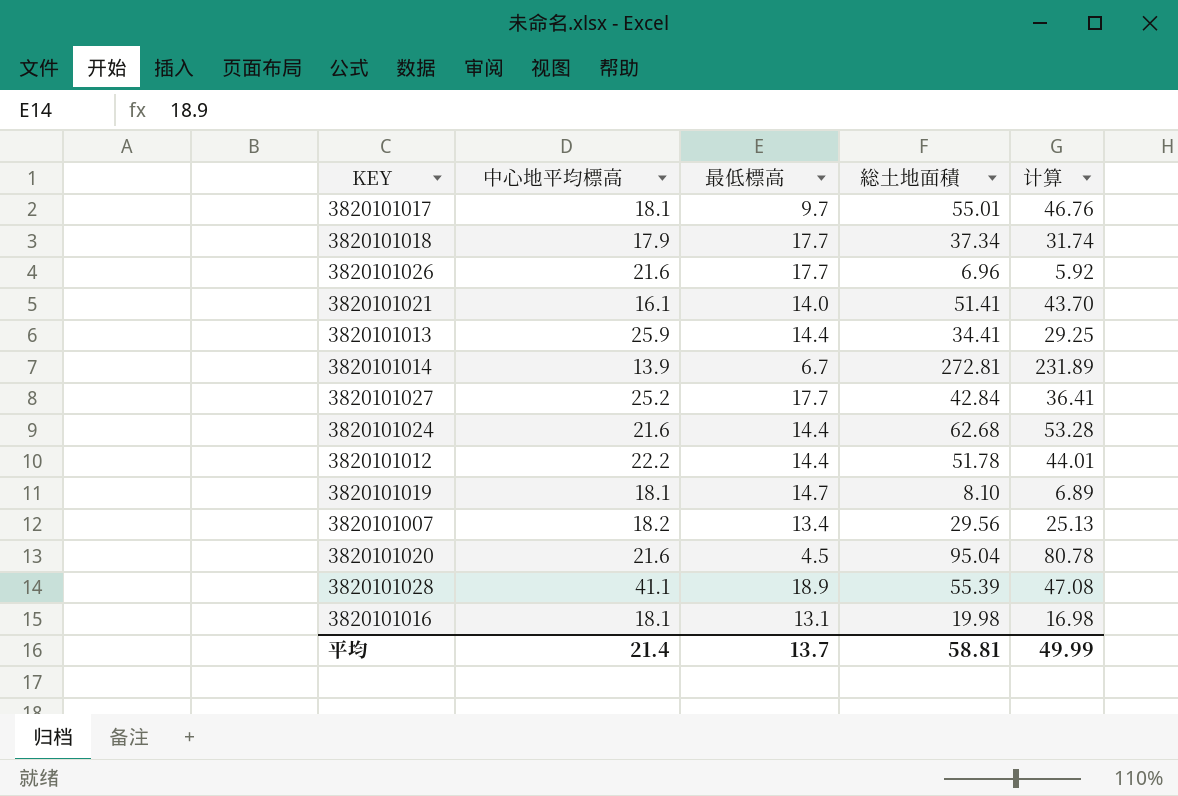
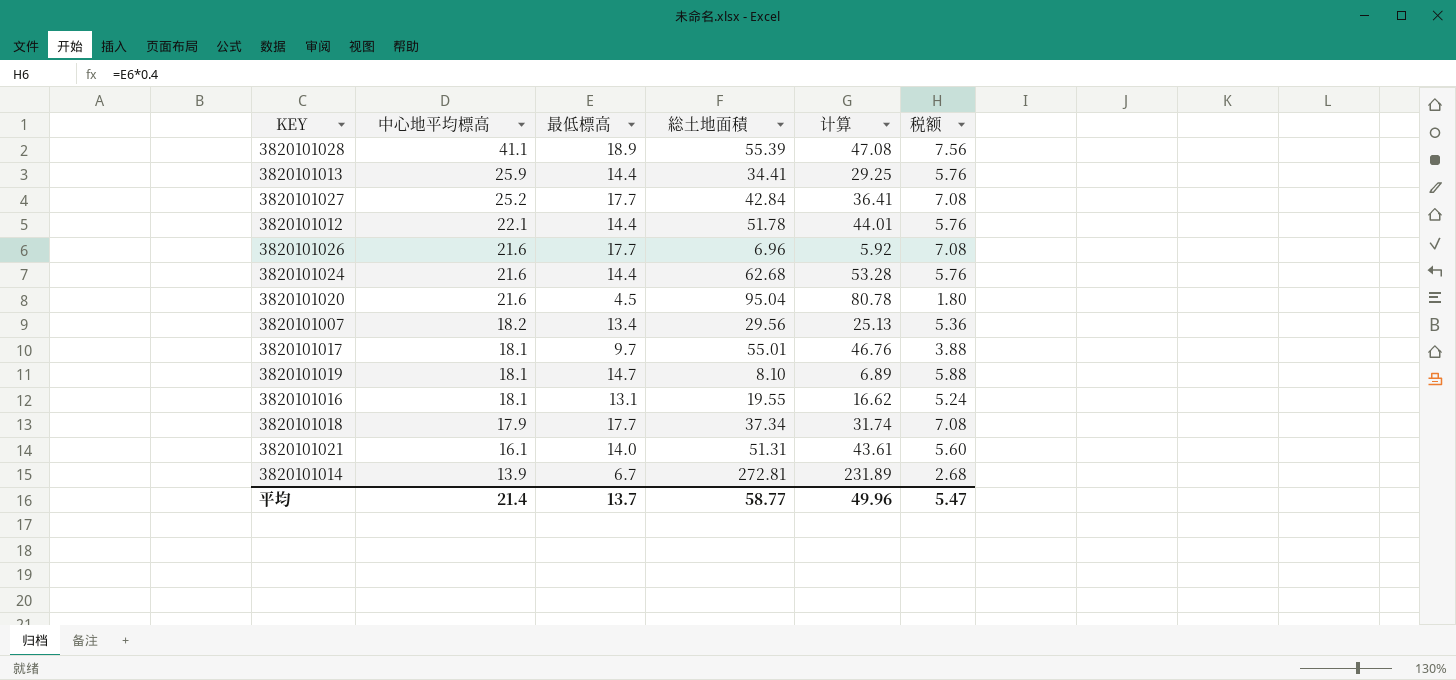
row order: none -> 中心地平均標高 descending
column 税额 | formula: none -> [最低標高] * 0.4
3820101012 | 中心地平均標高: 22.2 -> 22.1
3820101016 | 総土地面積: 19.98 -> 19.55
3820101016 | 计算: 16.98 -> 16.62
3820101021 | 総土地面積: 51.41 -> 51.31
3820101021 | 计算: 43.70 -> 43.61
平均 | 総土地面積: 58.81 -> 58.77
平均 | 计算: 49.99 -> 49.96

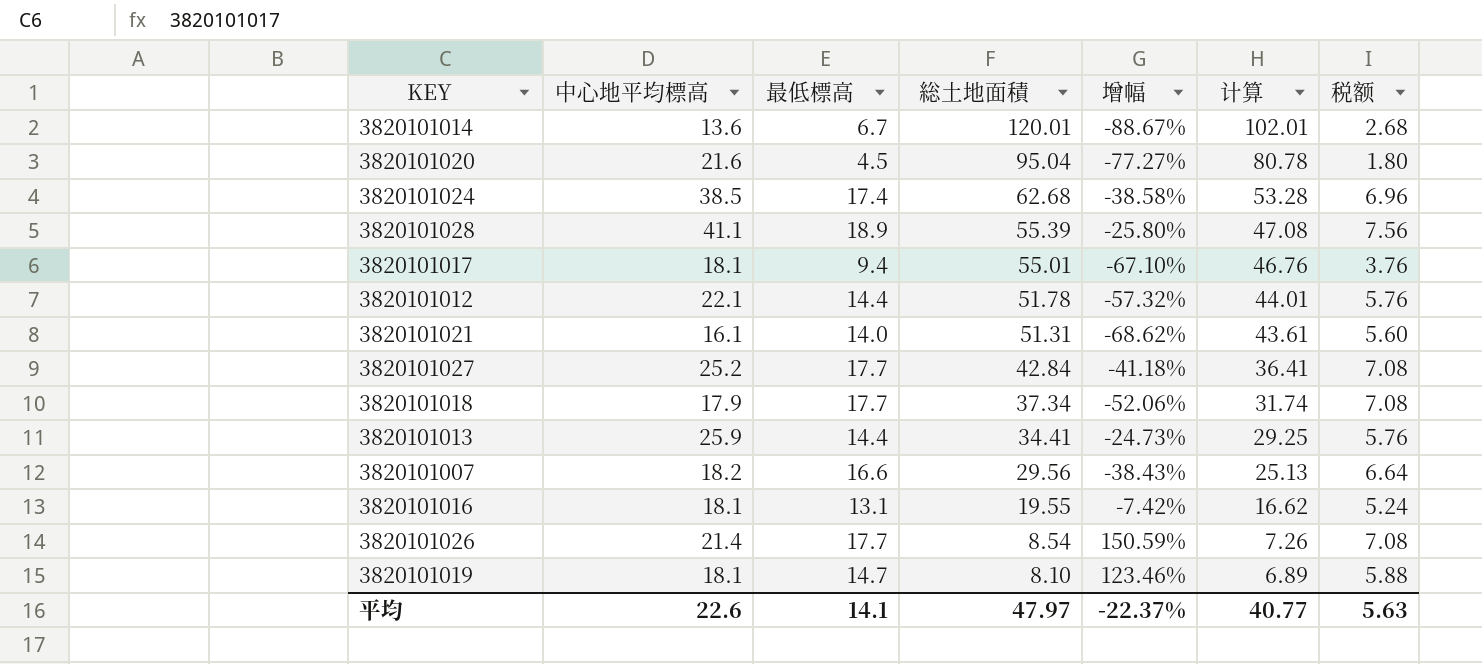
row order: 中心地平均標高 descending -> 総土地面積 descending
column 增幅 | formula: none -> ([中心地平均標高] - [総土地面積]) / [総土地面積]
3820101014 | 中心地平均標高: 13.9 -> 13.6
3820101014 | 総土地面積: 272.81 -> 120.01
3820101014 | 计算: 231.89 -> 102.01
3820101024 | 中心地平均標高: 21.6 -> 38.5
3820101024 | 最低標高: 14.4 -> 17.4
3820101024 | 税额: 5.76 -> 6.96
3820101017 | 最低標高: 9.7 -> 9.4
3820101017 | 税额: 3.88 -> 3.76
3820101007 | 最低標高: 13.4 -> 16.6
3820101007 | 税额: 5.36 -> 6.64
3820101026 | 中心地平均標高: 21.6 -> 21.4
3820101026 | 総土地面積: 6.96 -> 8.54
3820101026 | 计算: 5.92 -> 7.26
平均 | 中心地平均標高: 21.4 -> 22.6
平均 | 最低標高: 13.7 -> 14.1
平均 | 総土地面積: 58.77 -> 47.97
平均 | 计算: 49.96 -> 40.77
平均 | 税额: 5.47 -> 5.63

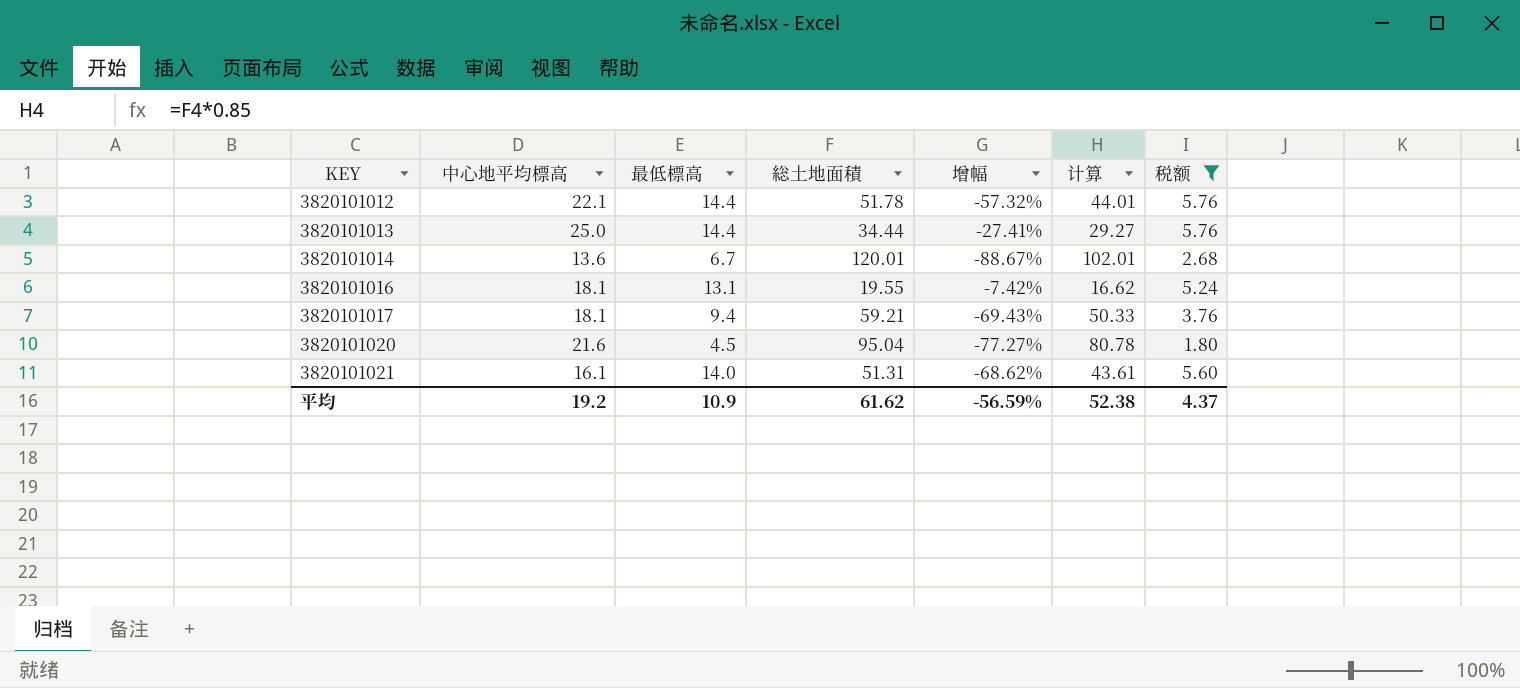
filter: none -> 税额 <= 5.76
row order: 総土地面積 descending -> KEY ascending
3820101013 | 中心地平均標高: 25.9 -> 25.0
3820101013 | 総土地面積: 34.41 -> 34.44
3820101013 | 增幅: -24.73% -> -27.41%
3820101013 | 计算: 29.25 -> 29.27
3820101017 | 総土地面積: 55.01 -> 59.21
3820101017 | 增幅: -67.10% -> -69.43%
3820101017 | 计算: 46.76 -> 50.33
平均 | 中心地平均標高: 22.6 -> 19.2
平均 | 最低標高: 14.1 -> 10.9
平均 | 総土地面積: 47.97 -> 61.62
平均 | 增幅: -22.37% -> -56.59%
平均 | 计算: 40.77 -> 52.38
平均 | 税额: 5.63 -> 4.37

